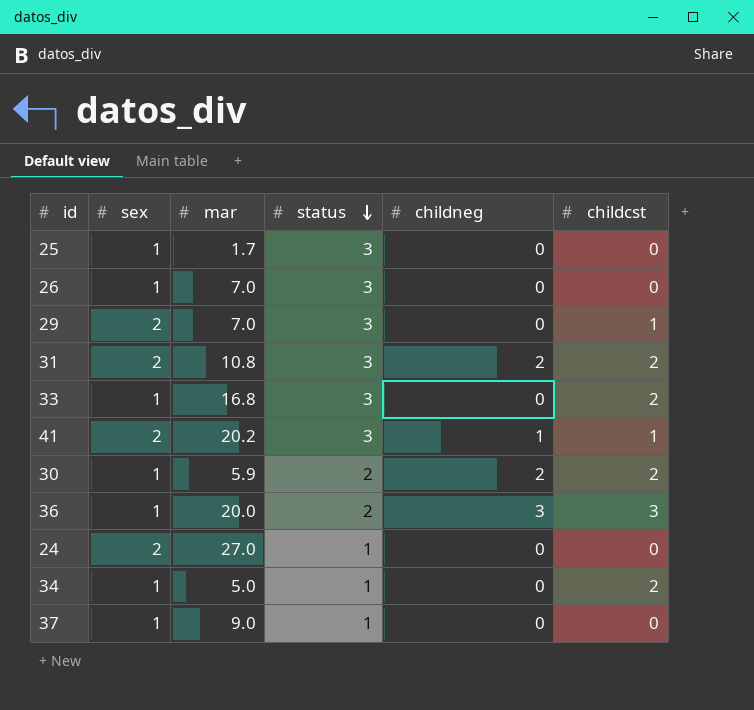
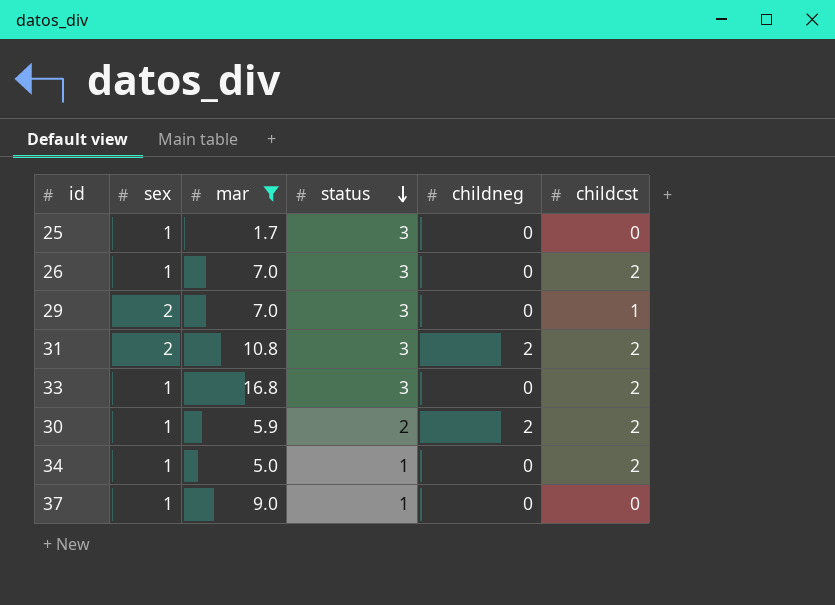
filter: none -> mar <= 16.8
26 | childcst: 0 -> 2

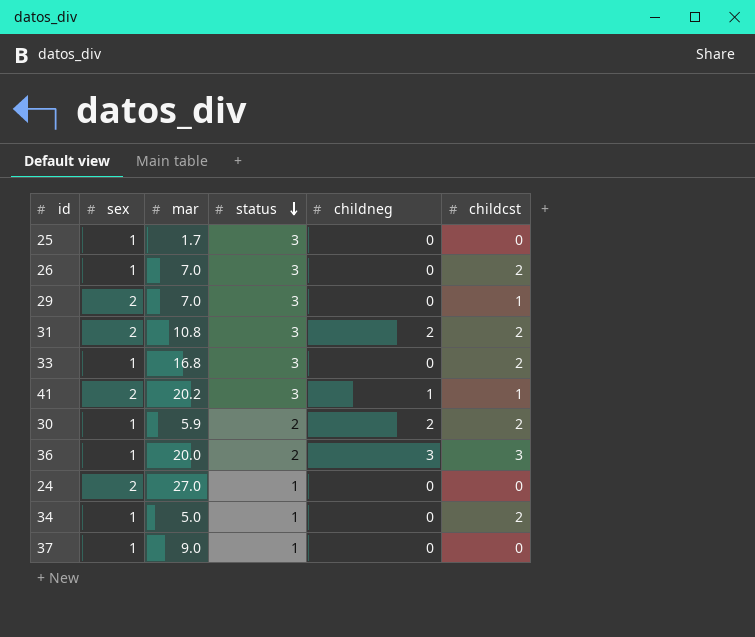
filter: mar <= 16.8 -> none

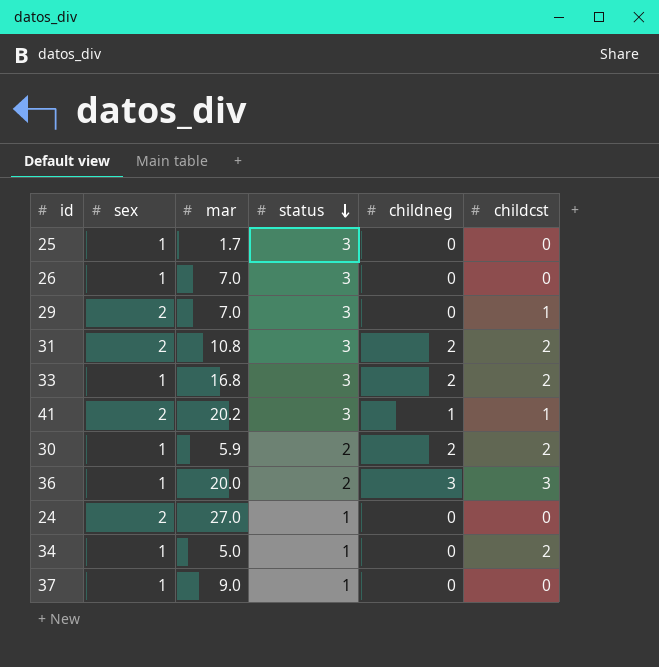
26 | childcst: 2 -> 0
33 | childneg: 0 -> 2

